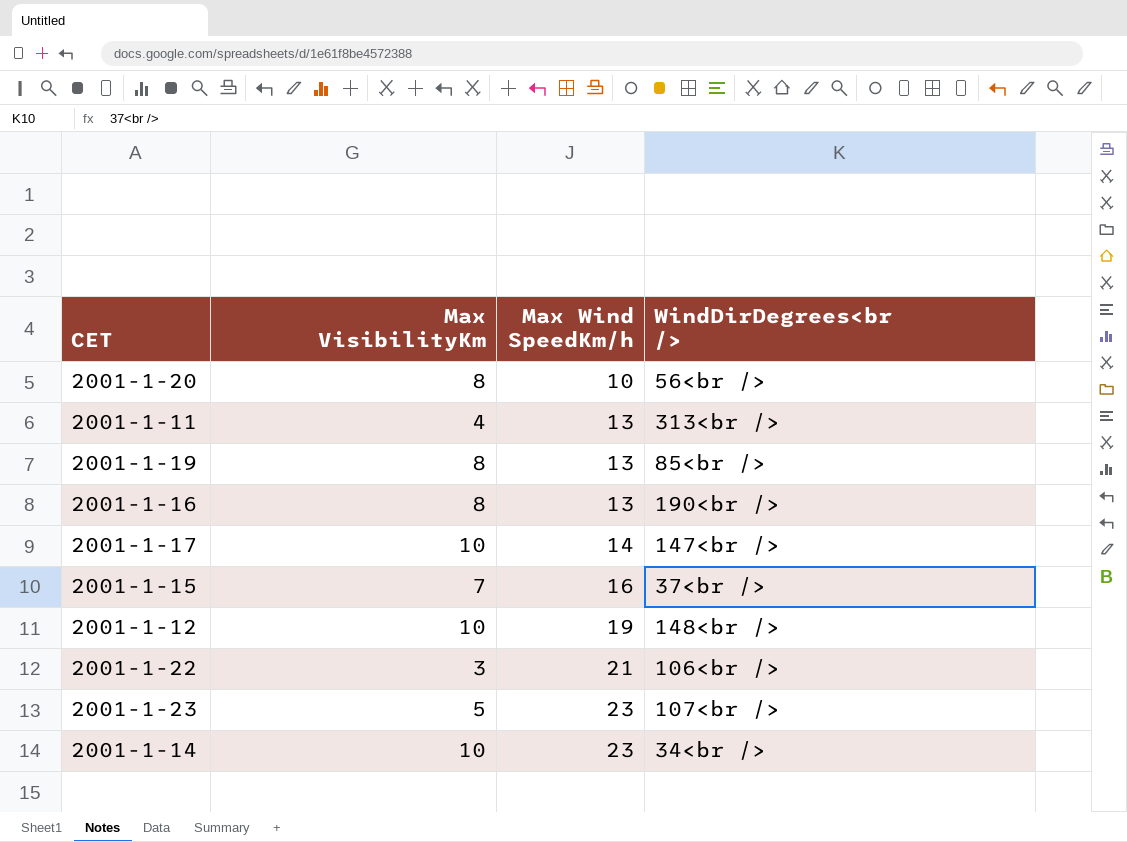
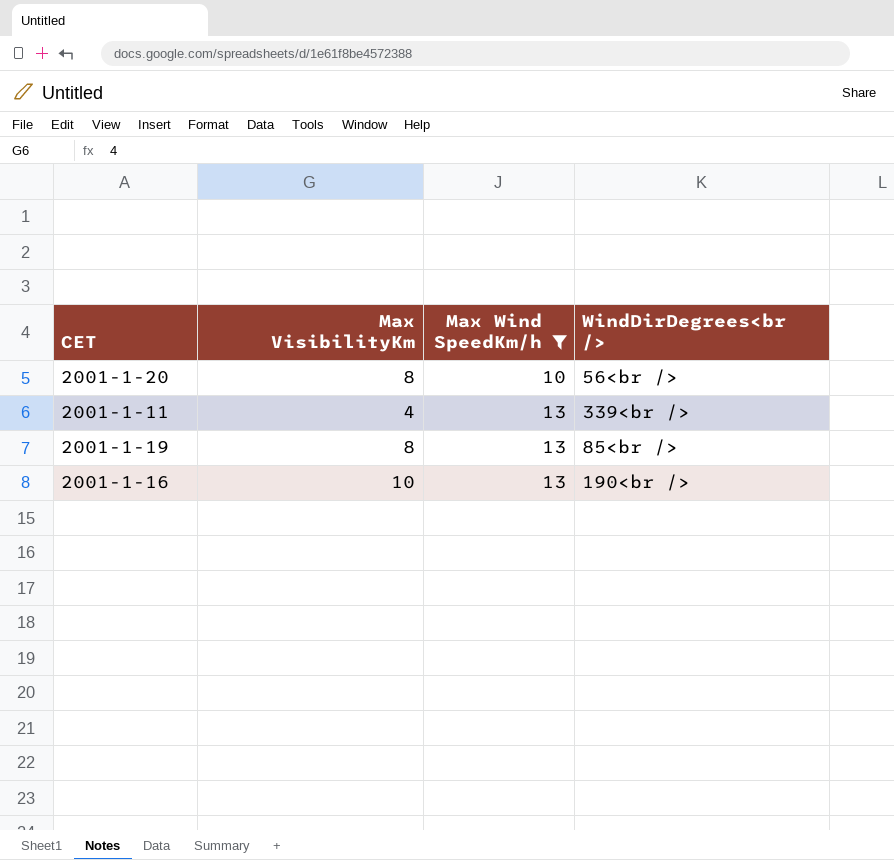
filter: none -> Max Wind SpeedKm/h <= 13
2001-1-11 | WindDirDegrees<br />: 313<br /> -> 339<br />
2001-1-16 | Max VisibilityKm: 8 -> 10

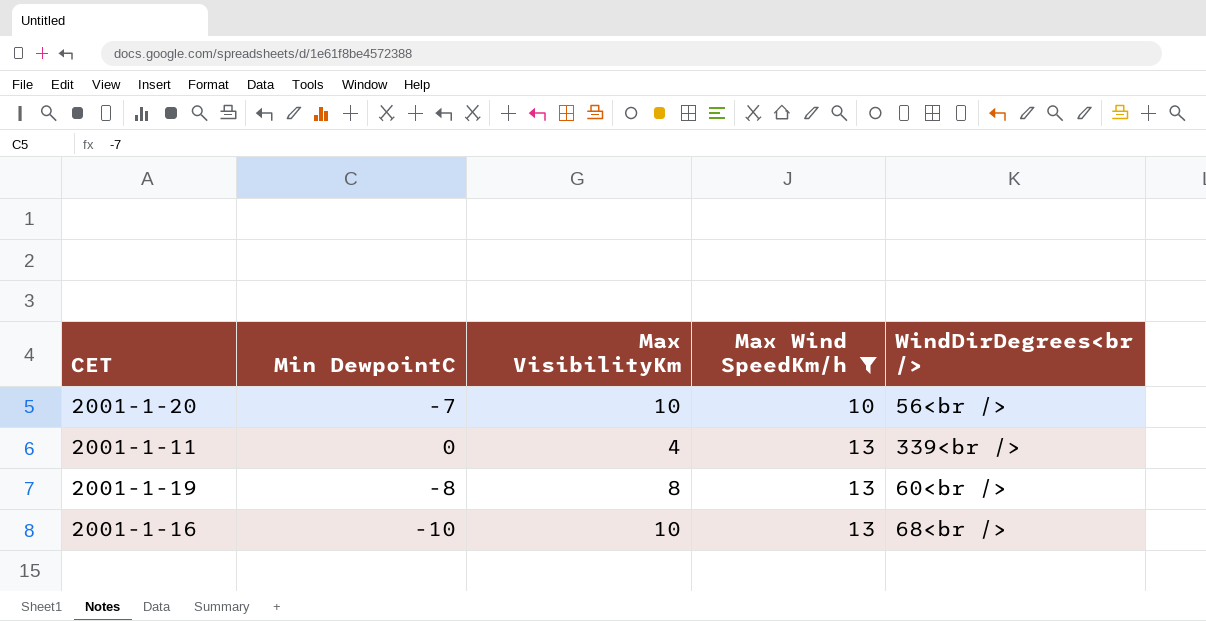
column Min DewpointC | position: none -> 2
2001-1-20 | Max VisibilityKm: 8 -> 10
2001-1-19 | WindDirDegrees<br />: 85<br /> -> 60<br />
2001-1-16 | WindDirDegrees<br />: 190<br /> -> 68<br />

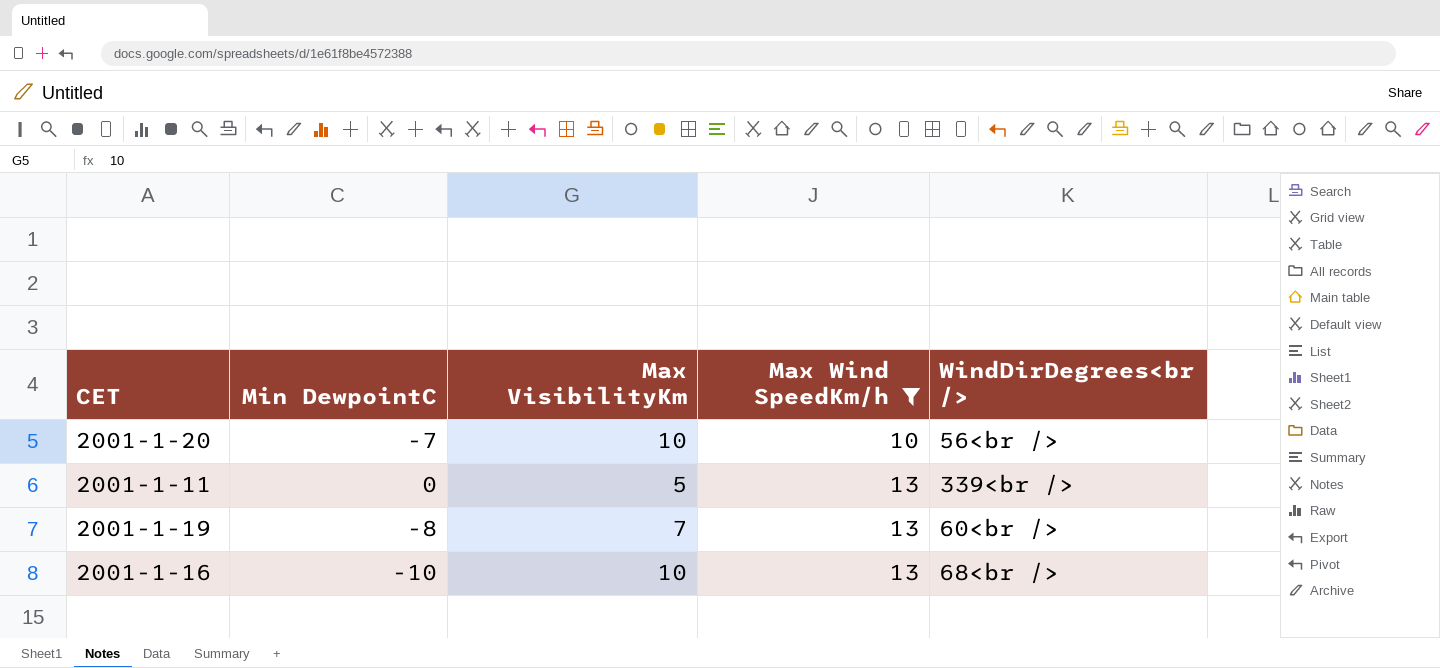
2001-1-11 | Max VisibilityKm: 4 -> 5
2001-1-19 | Max VisibilityKm: 8 -> 7

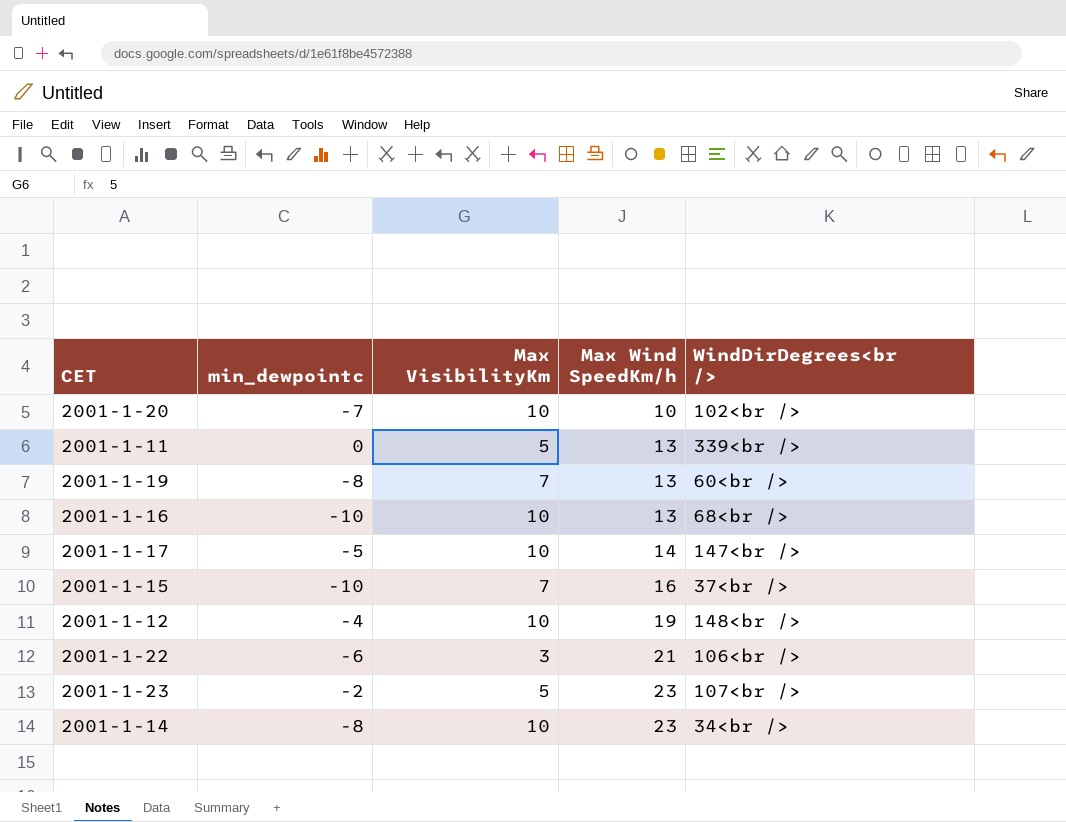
filter: Max Wind SpeedKm/h <= 13 -> none
column name: Min DewpointC -> min_dewpointc
2001-1-20 | WindDirDegrees<br />: 56<br /> -> 102<br />

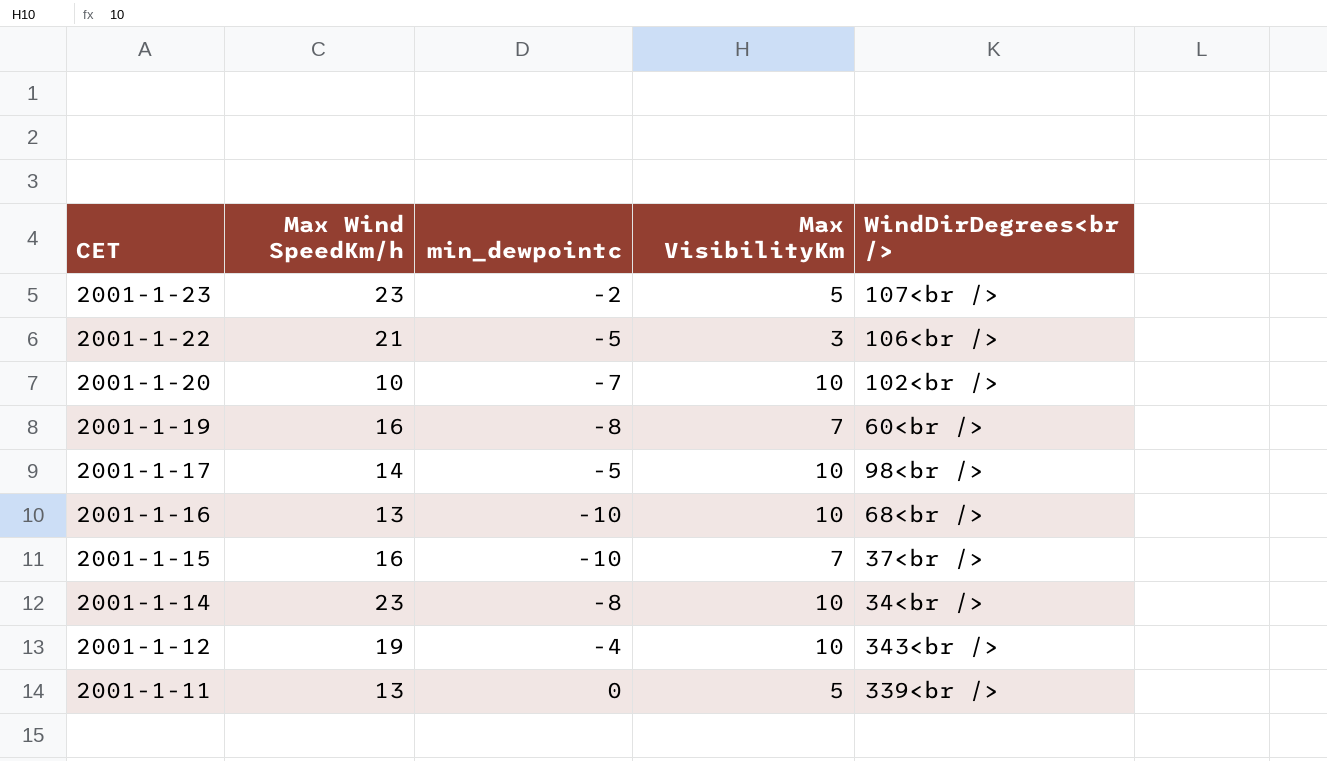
row order: Max Wind SpeedKm/h ascending -> CET descending
column Max Wind SpeedKm/h | position: 4 -> 2
2001-1-22 | min_dewpointc: -6 -> -5
2001-1-19 | Max Wind SpeedKm/h: 13 -> 16
2001-1-17 | WindDirDegrees<br />: 147<br /> -> 98<br />
2001-1-12 | WindDirDegrees<br />: 148<br /> -> 343<br />

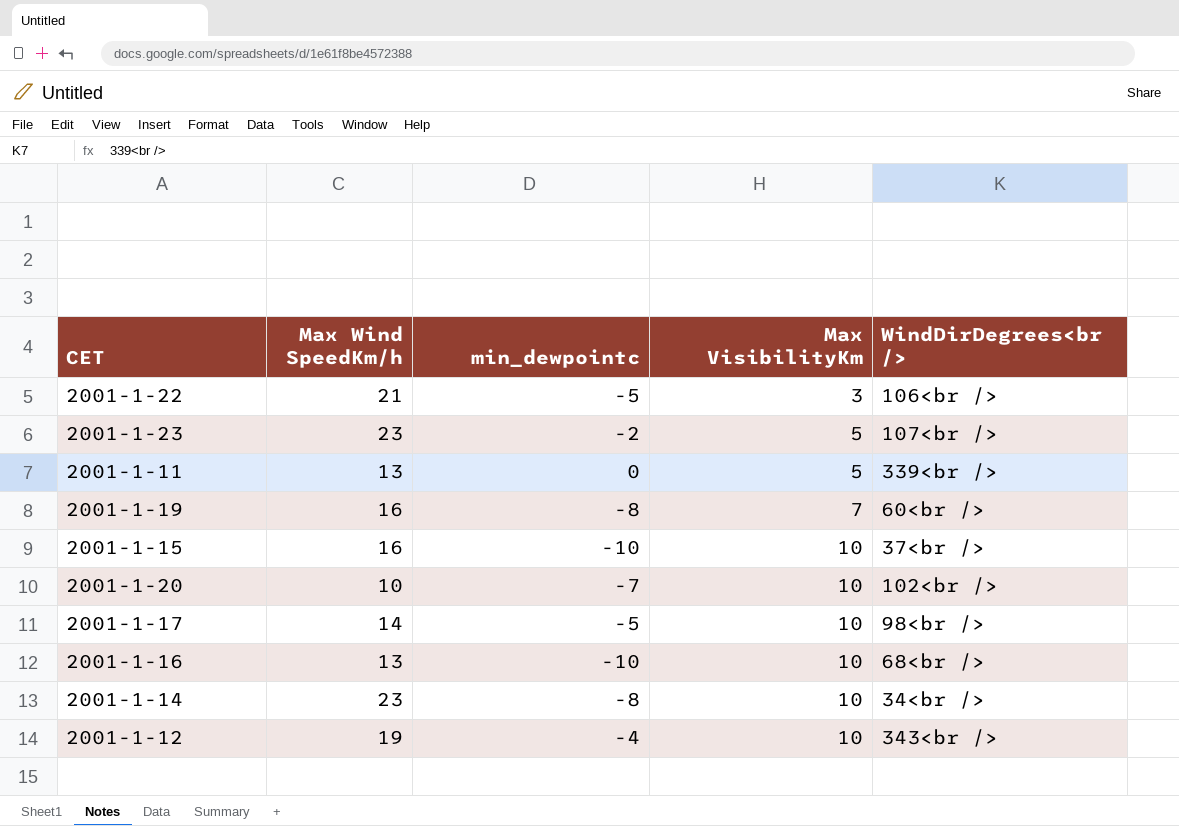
row order: CET descending -> Max VisibilityKm ascending
2001-1-15 | Max VisibilityKm: 7 -> 10

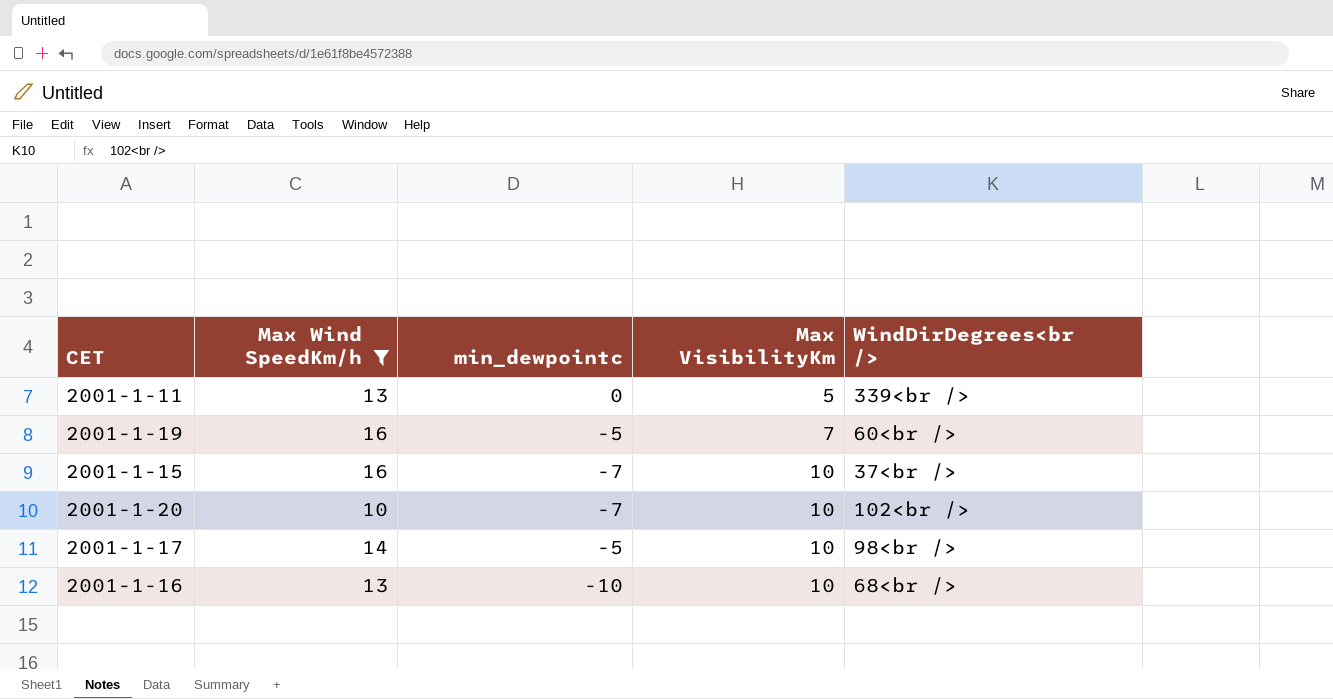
filter: none -> Max Wind SpeedKm/h <= 16
2001-1-19 | min_dewpointc: -8 -> -5
2001-1-15 | min_dewpointc: -10 -> -7

